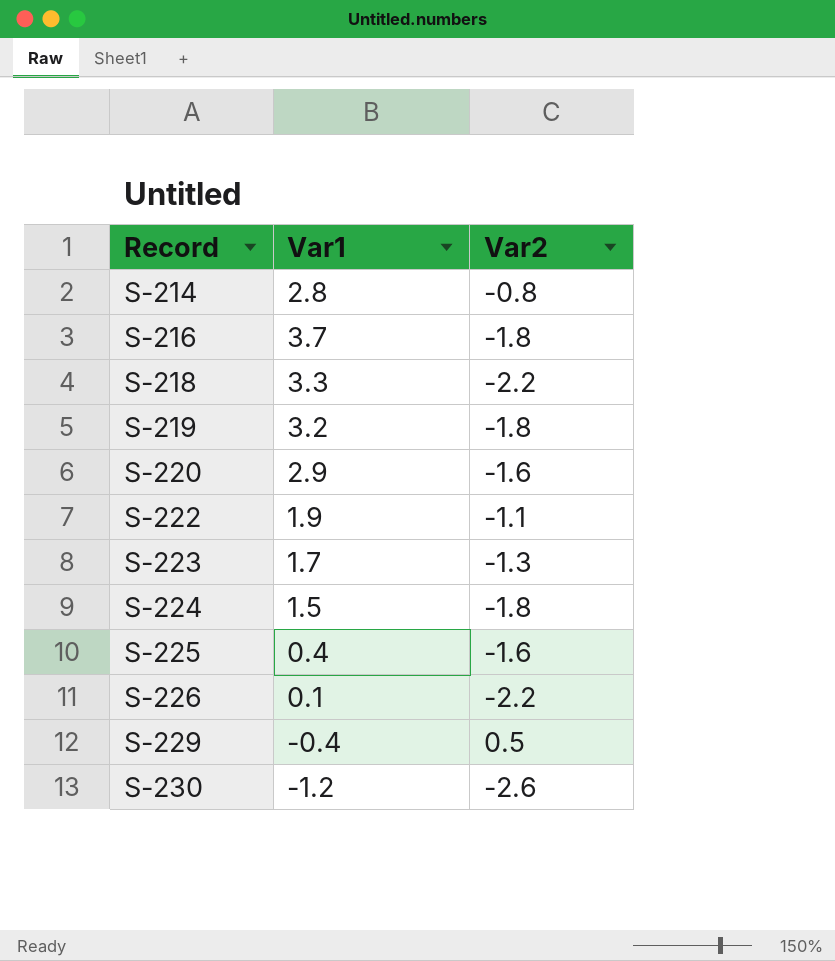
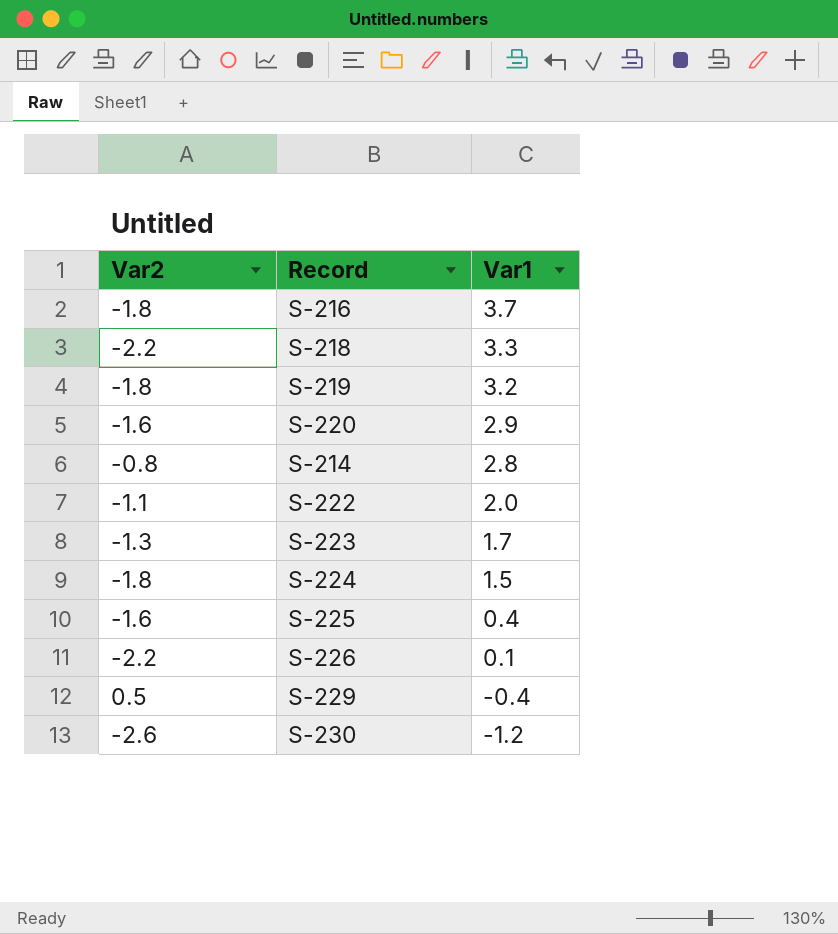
row order: Record ascending -> Var1 descending
column Var2 | position: 3 -> 1
S-222 | Var1: 1.9 -> 2.0

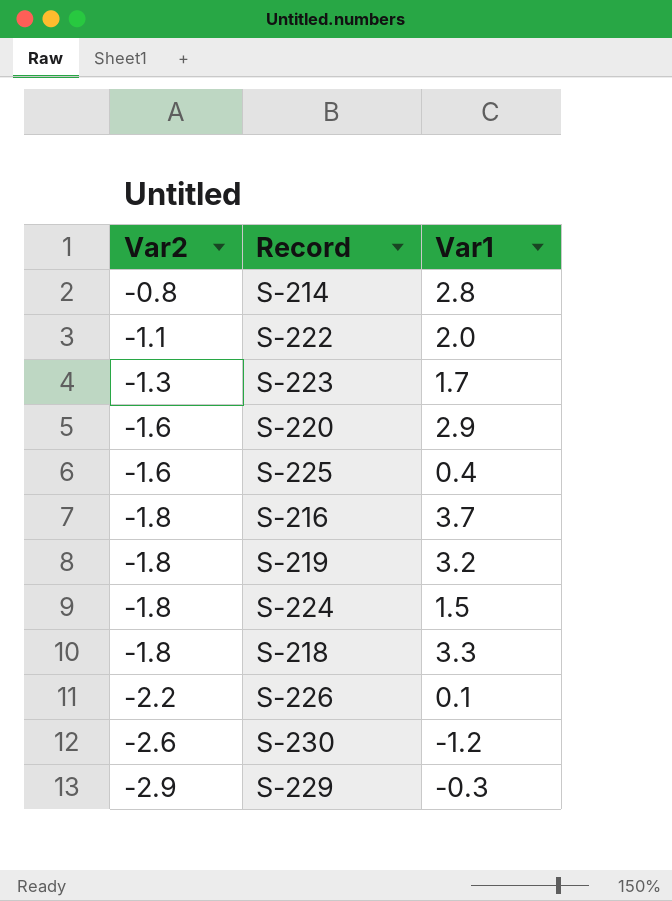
row order: Var1 descending -> Var2 descending
S-218 | Var2: -2.2 -> -1.8
S-229 | Var2: 0.5 -> -2.9
S-229 | Var1: -0.4 -> -0.3

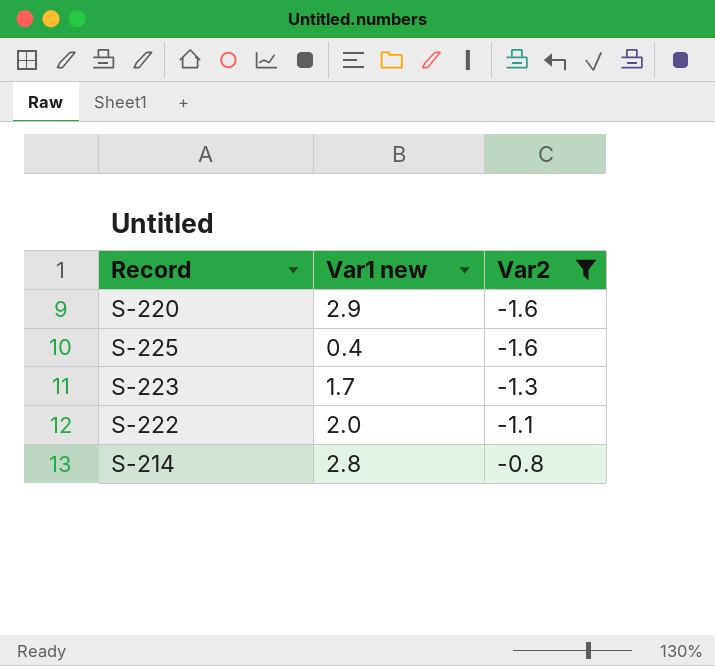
filter: none -> Var2 >= -1.6
row order: Var2 descending -> Var2 ascending
column name: Var1 -> Var1 new
column Var2 | position: 1 -> 3

